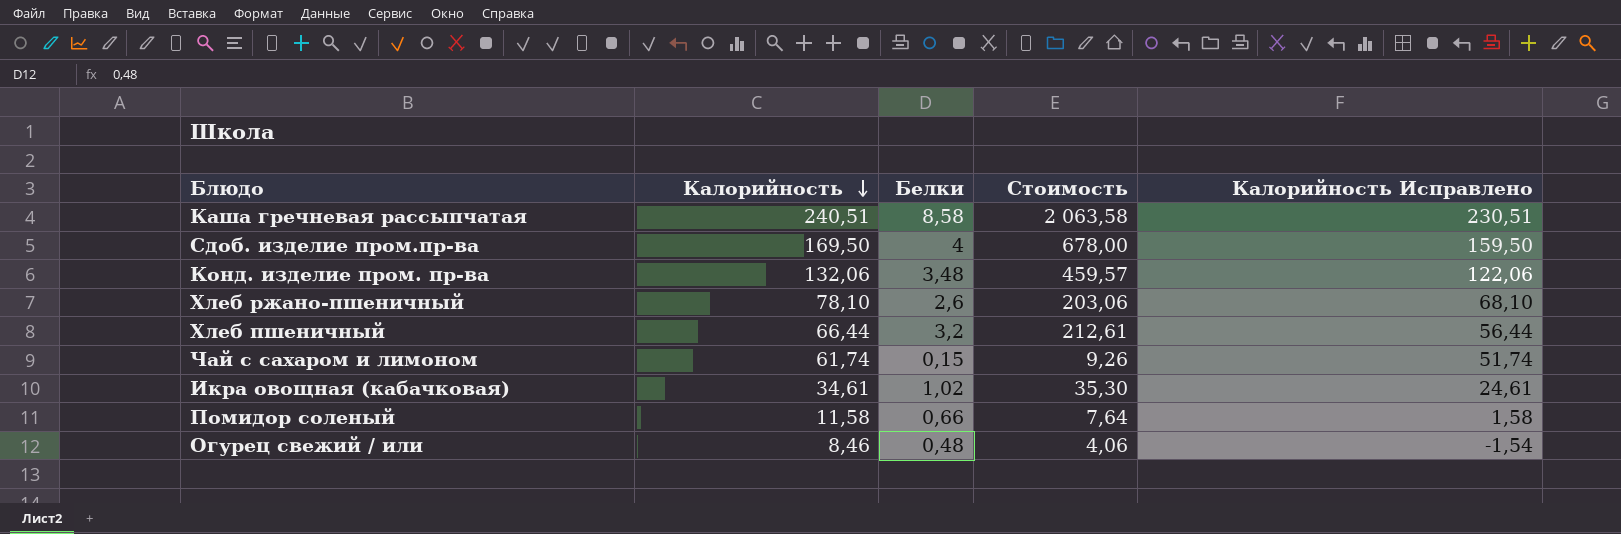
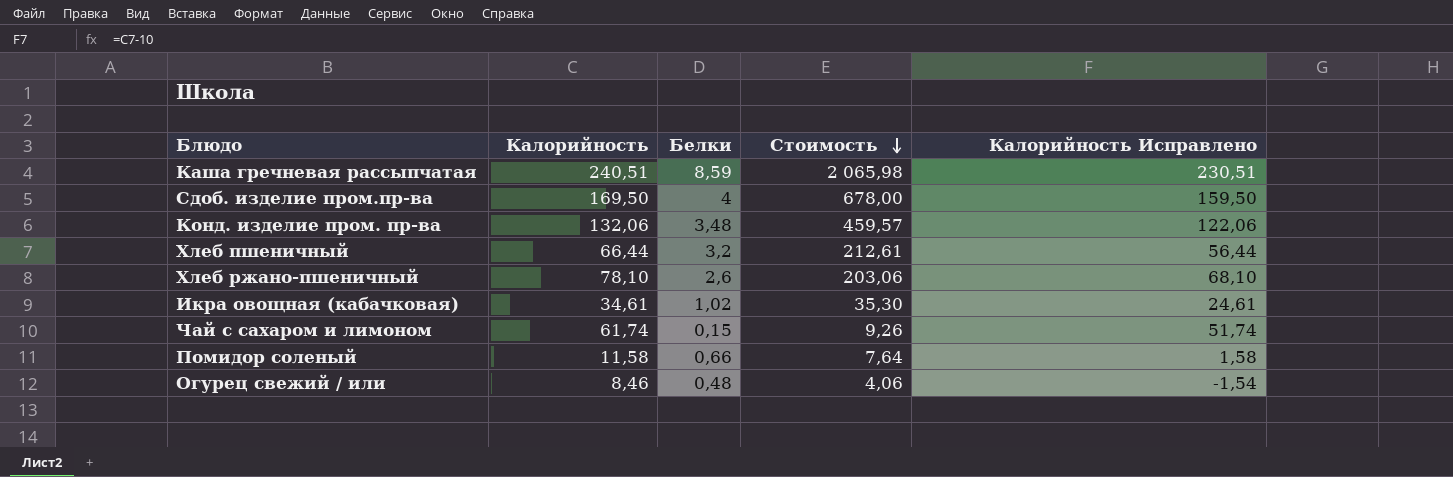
row order: Калорийность descending -> Стоимость descending
Каша гречневая рассыпчатая | Белки: 8,58 -> 8,59
Каша гречневая рассыпчатая | Стоимость: 2 063,58 -> 2 065,98

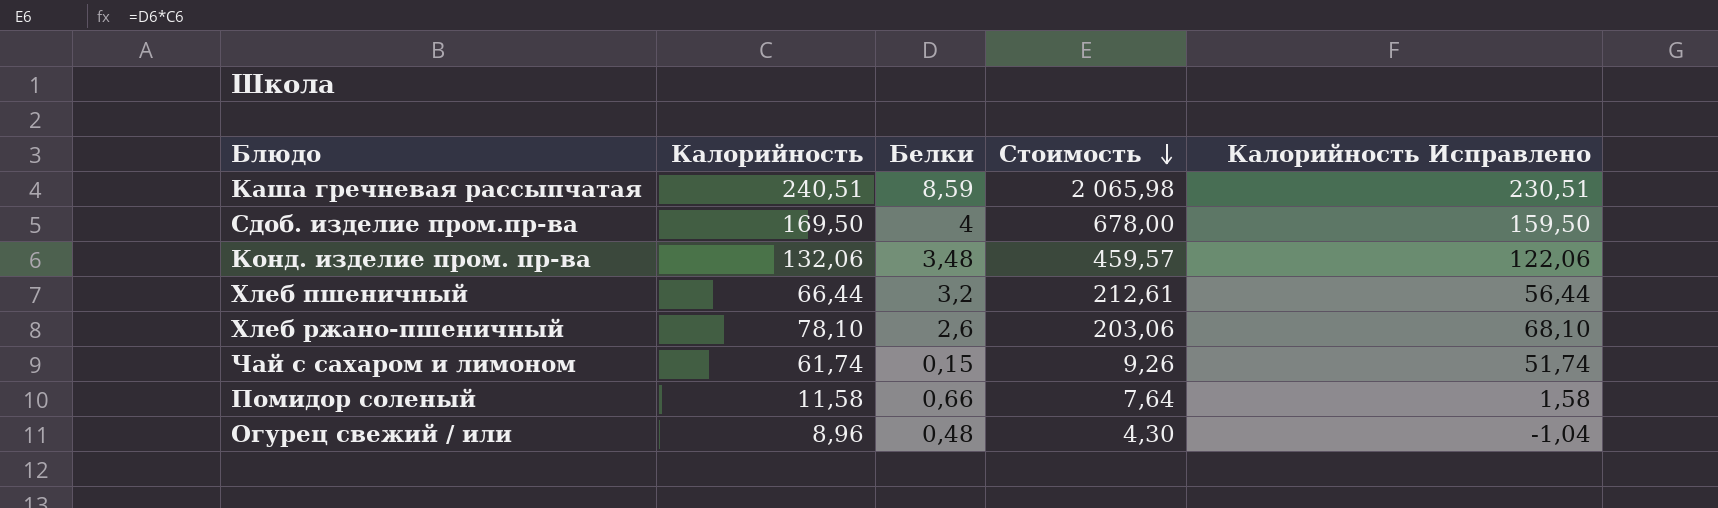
row Икра овощная (кабачковая): 34,61 | 1,02 | 35,30 | 24,61 -> none
Огурец свежий / или | Калорийность: 8,46 -> 8,96
Огурец свежий / или | Стоимость: 4,06 -> 4,30
Огурец свежий / или | Калорийность Исправлено: -1,54 -> -1,04

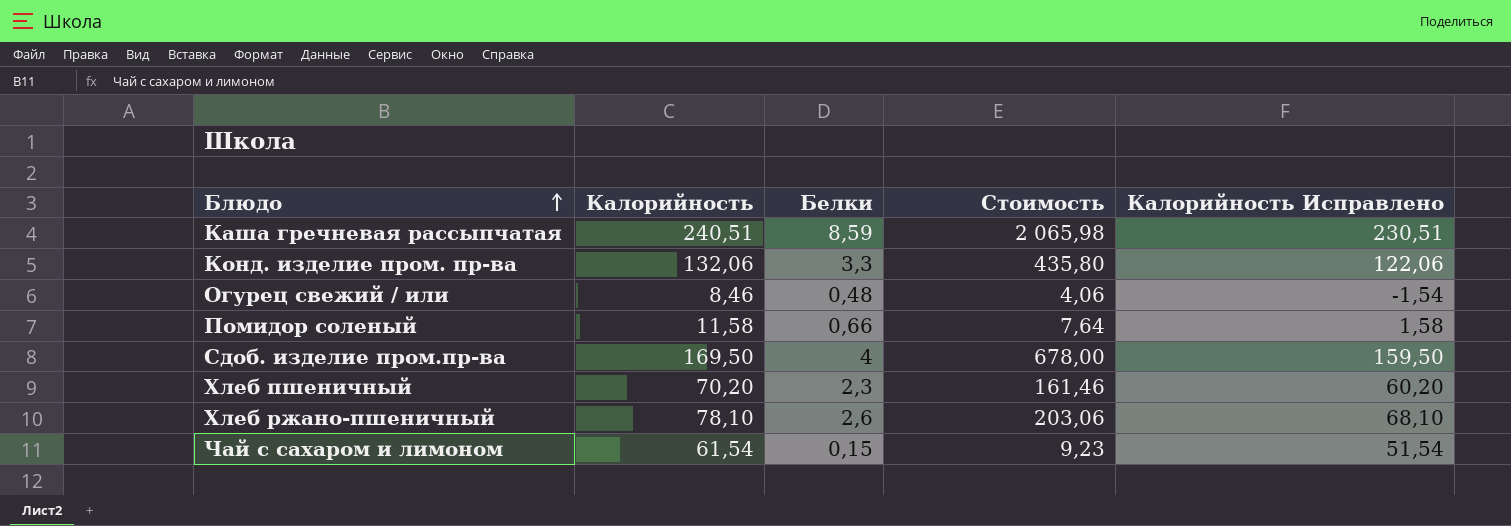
row order: Стоимость descending -> Блюдо ascending
Конд. изделие пром. пр-ва | Белки: 3,48 -> 3,3
Конд. изделие пром. пр-ва | Стоимость: 459,57 -> 435,80
Огурец свежий / или | Калорийность: 8,96 -> 8,46
Огурец свежий / или | Стоимость: 4,30 -> 4,06
Огурец свежий / или | Калорийность Исправлено: -1,04 -> -1,54
Хлеб пшеничный | Калорийность: 66,44 -> 70,20
Хлеб пшеничный | Белки: 3,2 -> 2,3
Хлеб пшеничный | Стоимость: 212,61 -> 161,46
Хлеб пшеничный | Калорийность Исправлено: 56,44 -> 60,20
Чай с сахаром и лимоном | Калорийность: 61,74 -> 61,54
Чай с сахаром и лимоном | Стоимость: 9,26 -> 9,23
Чай с сахаром и лимоном | Калорийность Исправлено: 51,74 -> 51,54

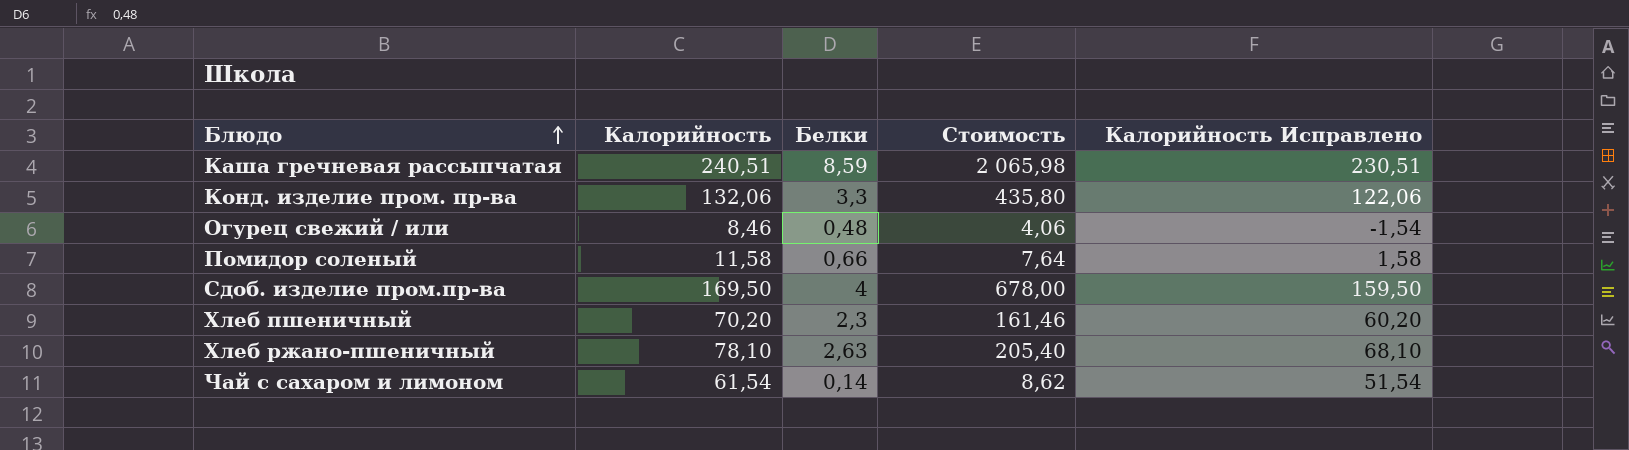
Хлеб ржано-пшеничный | Белки: 2,6 -> 2,63
Хлеб ржано-пшеничный | Стоимость: 203,06 -> 205,40
Чай с сахаром и лимоном | Белки: 0,15 -> 0,14
Чай с сахаром и лимоном | Стоимость: 9,23 -> 8,62

